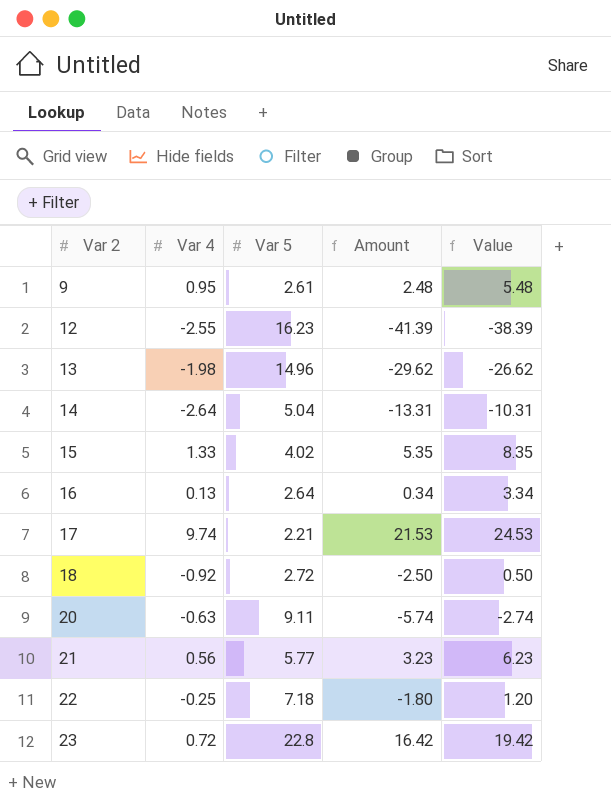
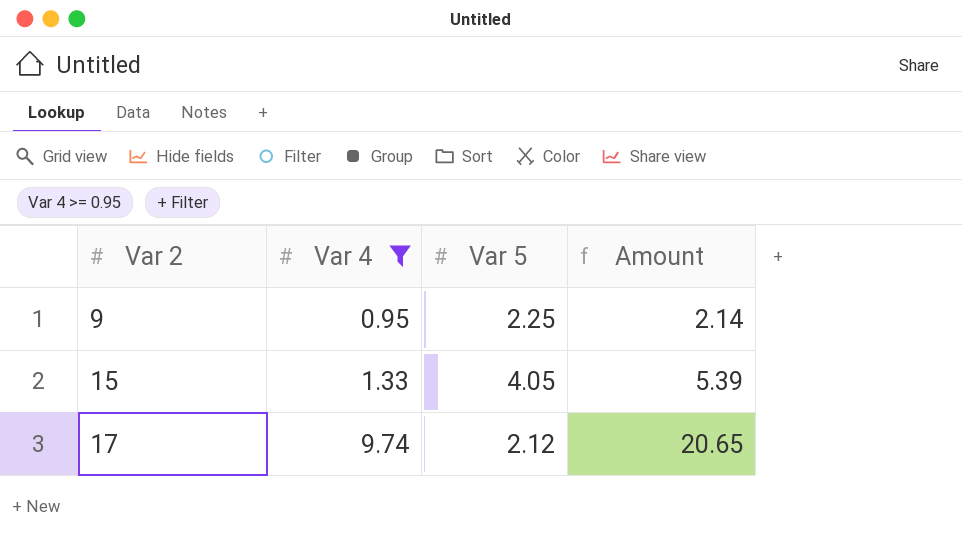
filter: none -> Var 4 >= 0.95
column Value | formula: [Amount] + 3 -> none
9 | Var 5: 2.61 -> 2.25
9 | Amount: 2.48 -> 2.14
15 | Var 5: 4.02 -> 4.05
15 | Amount: 5.35 -> 5.39
17 | Var 5: 2.21 -> 2.12
17 | Amount: 21.53 -> 20.65

